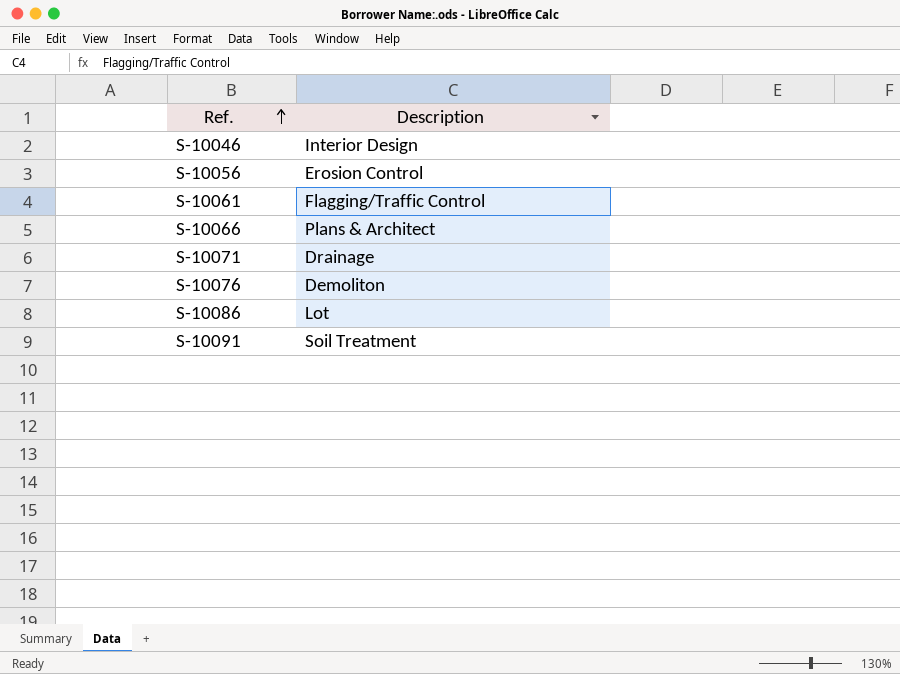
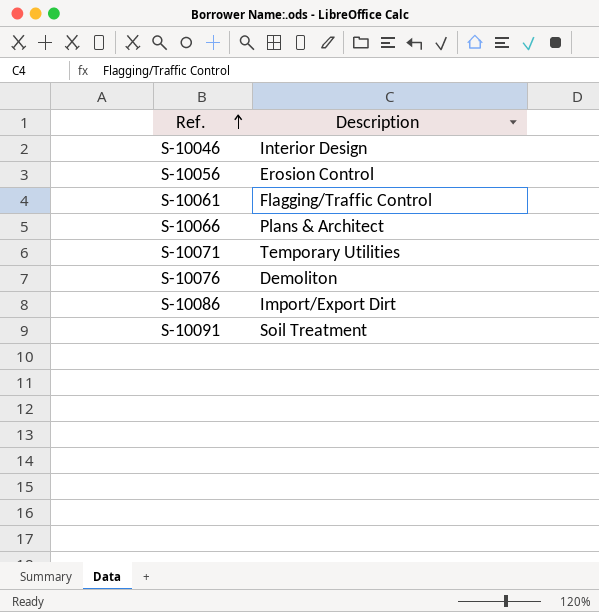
S-10071 | Description: Drainage -> Temporary Utilities
S-10086 | Description: Lot -> Import/Export Dirt

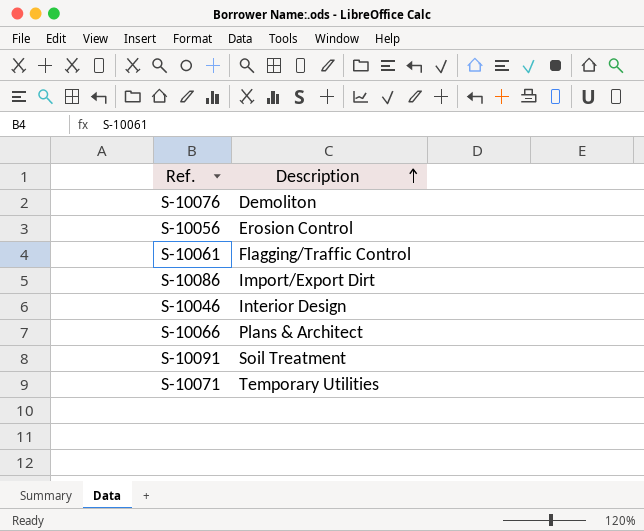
row order: Ref. ascending -> Description ascending

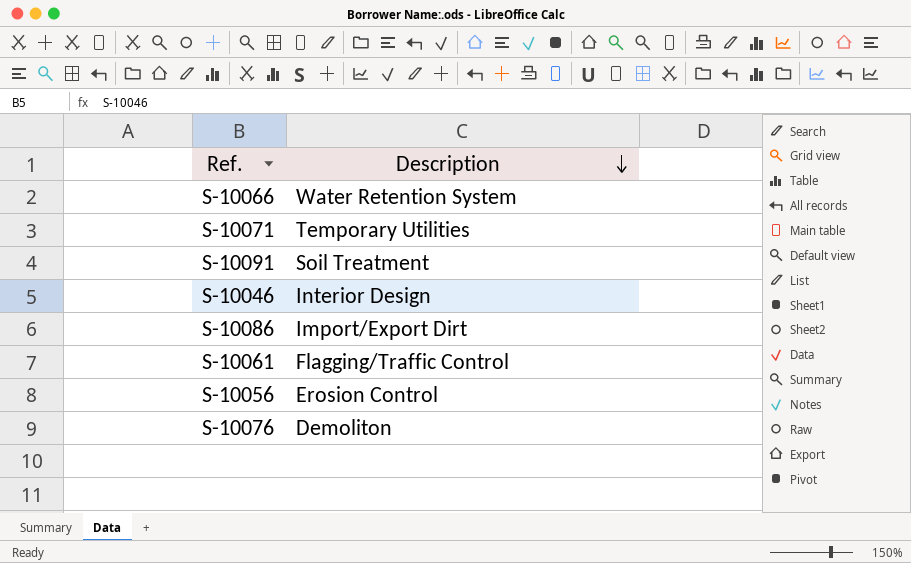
row order: Description ascending -> Description descending
S-10066 | Description: Plans & Architect -> Water Retention System

